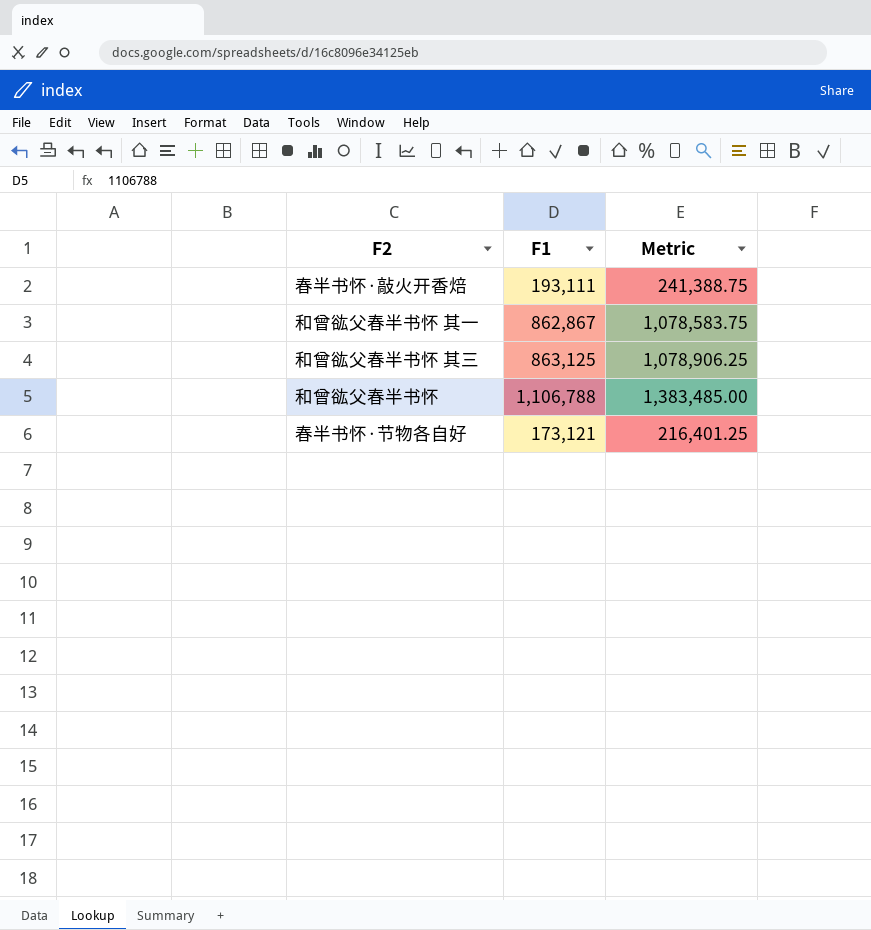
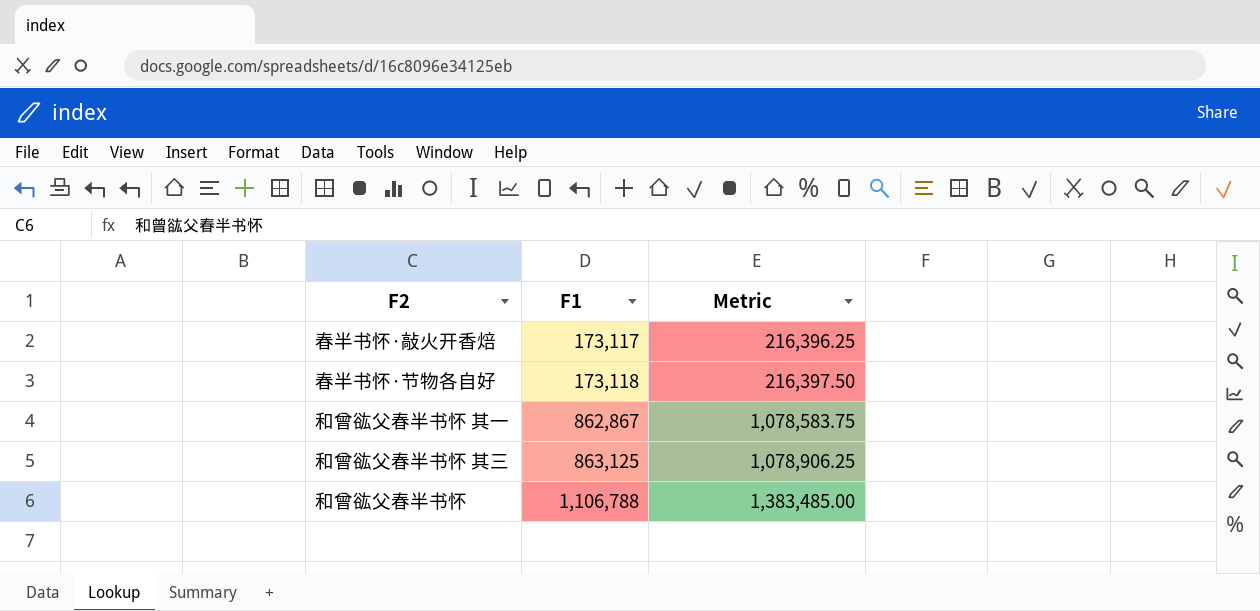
row order: none -> F1 ascending
春半书怀·敲火开香焙 | F1: 193,111 -> 173,117
春半书怀·敲火开香焙 | Metric: 241,388.75 -> 216,396.25
春半书怀·节物各自好 | F1: 173,121 -> 173,118
春半书怀·节物各自好 | Metric: 216,401.25 -> 216,397.50

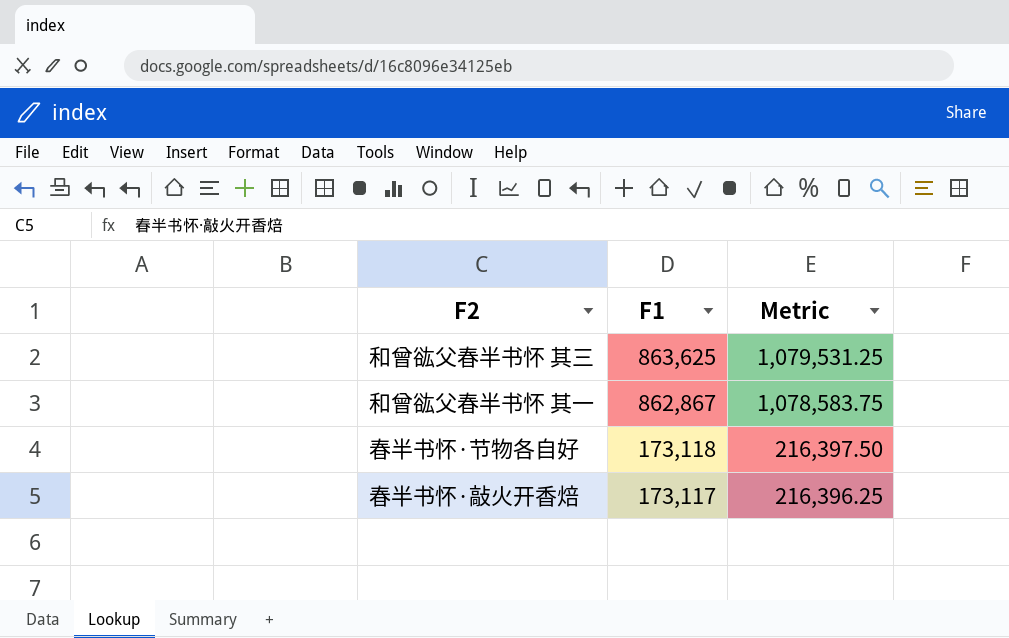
row order: F1 ascending -> F1 descending
row 和曾谹父春半书怀: 1,106,788 | 1,383,485.00 -> none
和曾谹父春半书怀 其三 | F1: 863,125 -> 863,625
和曾谹父春半书怀 其三 | Metric: 1,078,906.25 -> 1,079,531.25

